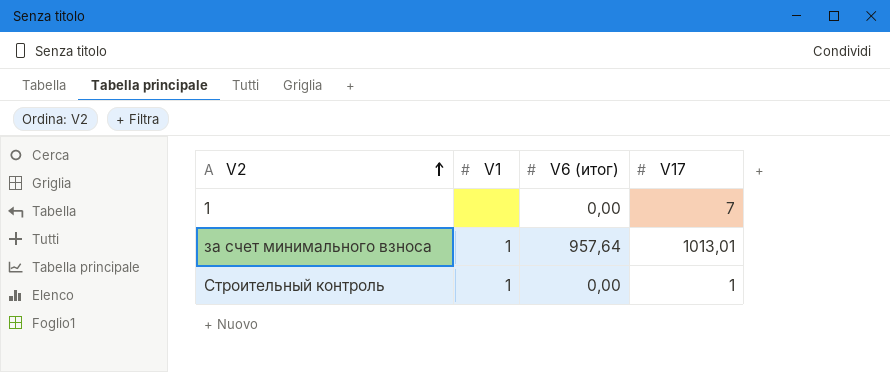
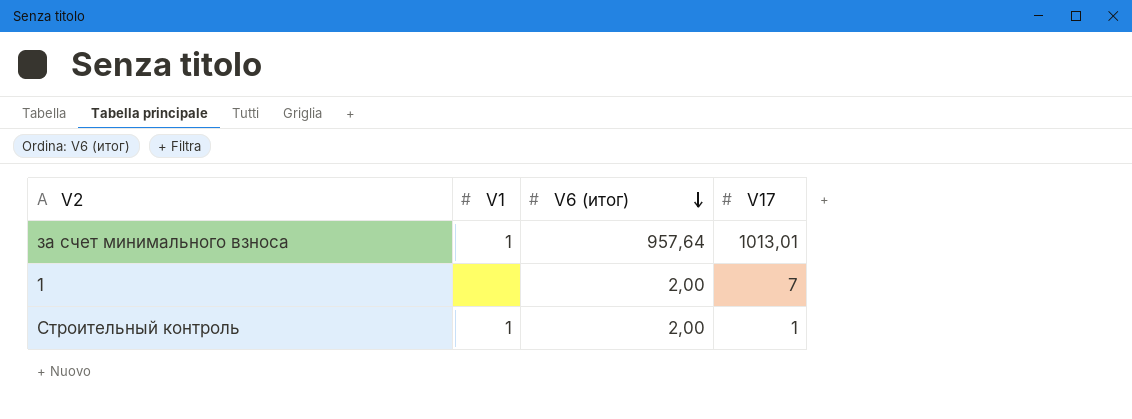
row order: V2 ascending -> V6 (итог) descending
1 | V6 (итог): 0,00 -> 2,00
Строительный контроль | V6 (итог): 0,00 -> 2,00

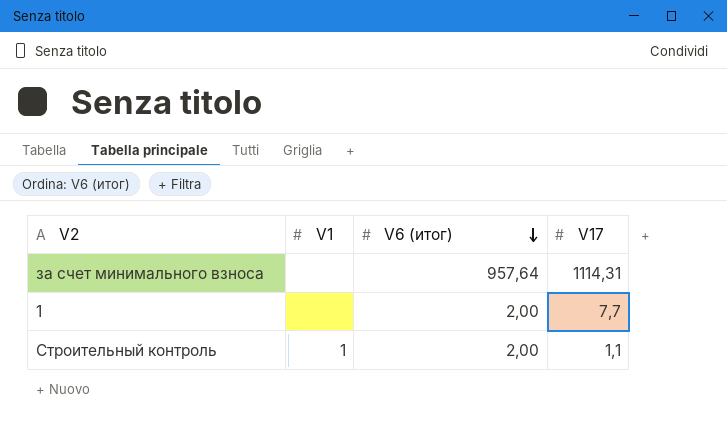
за счет минимального взноса | V1: 1 -> none
за счет минимального взноса | V17: 1013,01 -> 1114,31
1 | V17: 7 -> 7,7
Строительный контроль | V17: 1 -> 1,1

